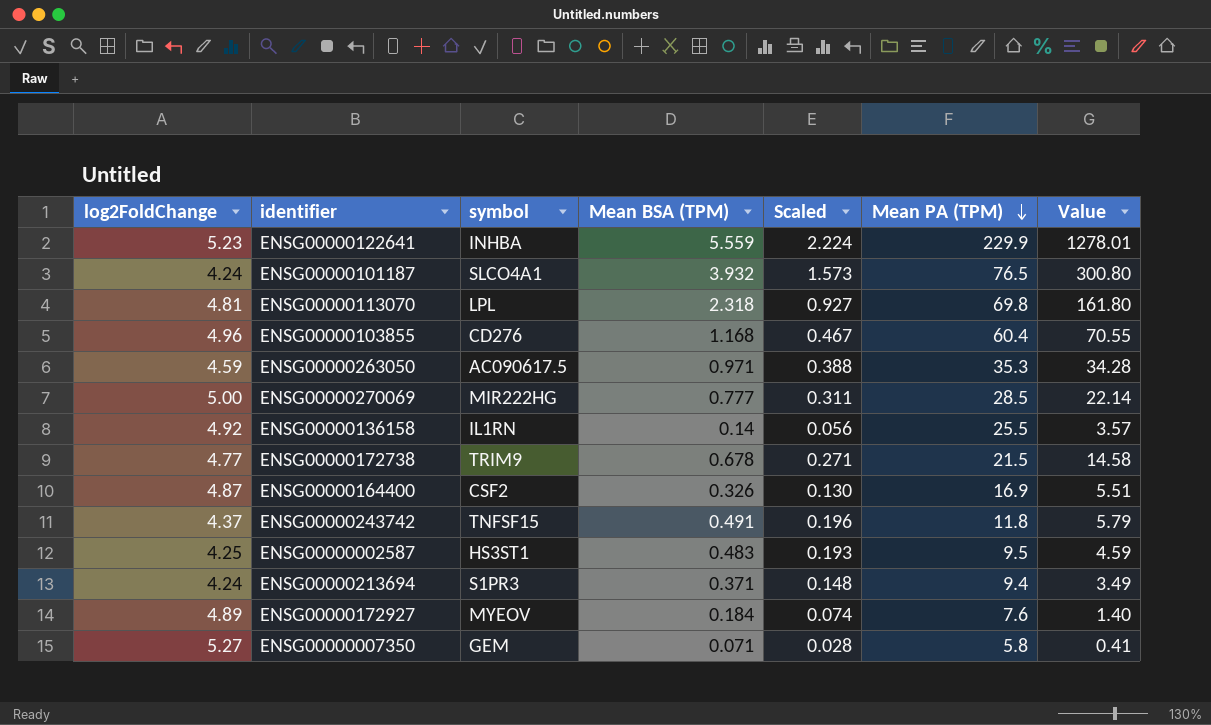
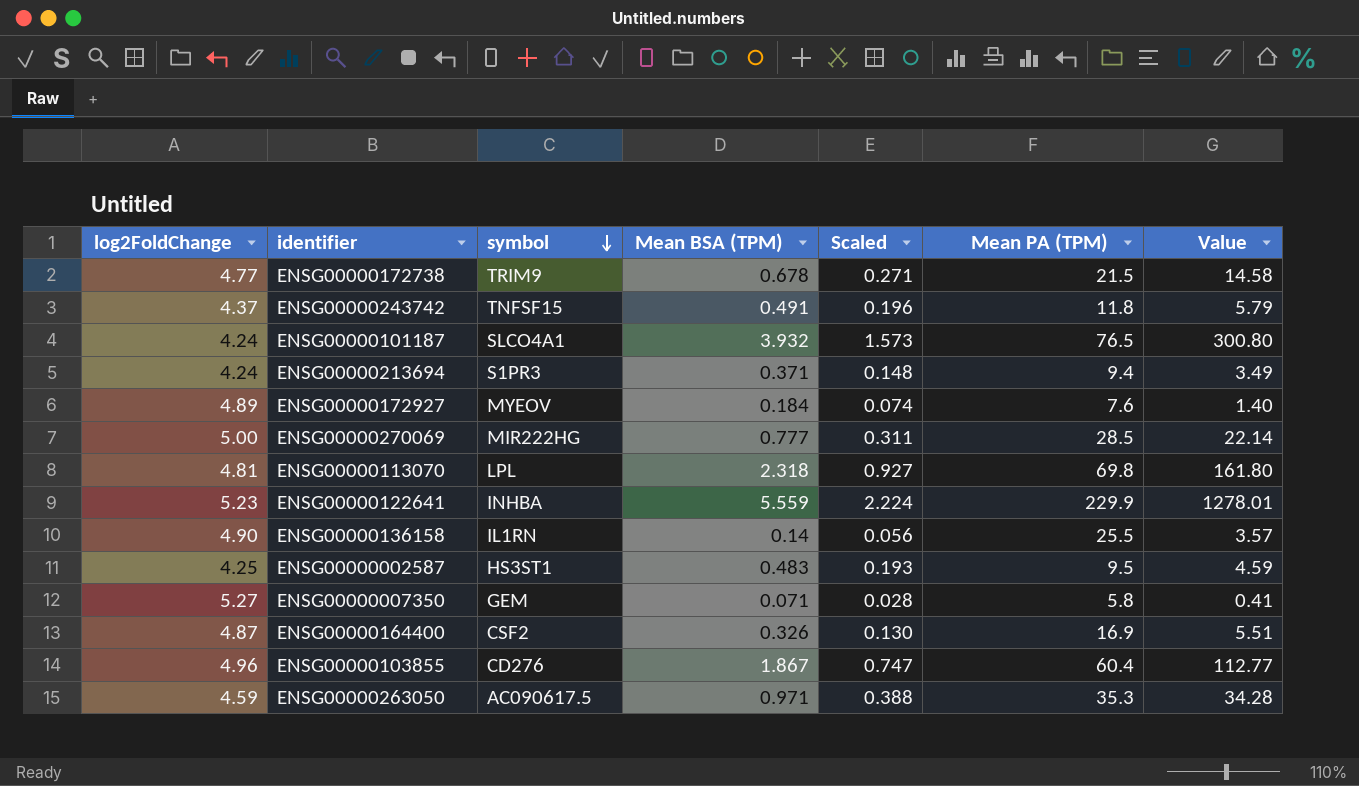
row order: Mean PA (TPM) descending -> symbol descending
ENSG00000136158 | log2FoldChange: 4.92 -> 4.90
ENSG00000103855 | Mean BSA (TPM): 1.168 -> 1.867
ENSG00000103855 | Scaled: 0.467 -> 0.747
ENSG00000103855 | Value: 70.55 -> 112.77

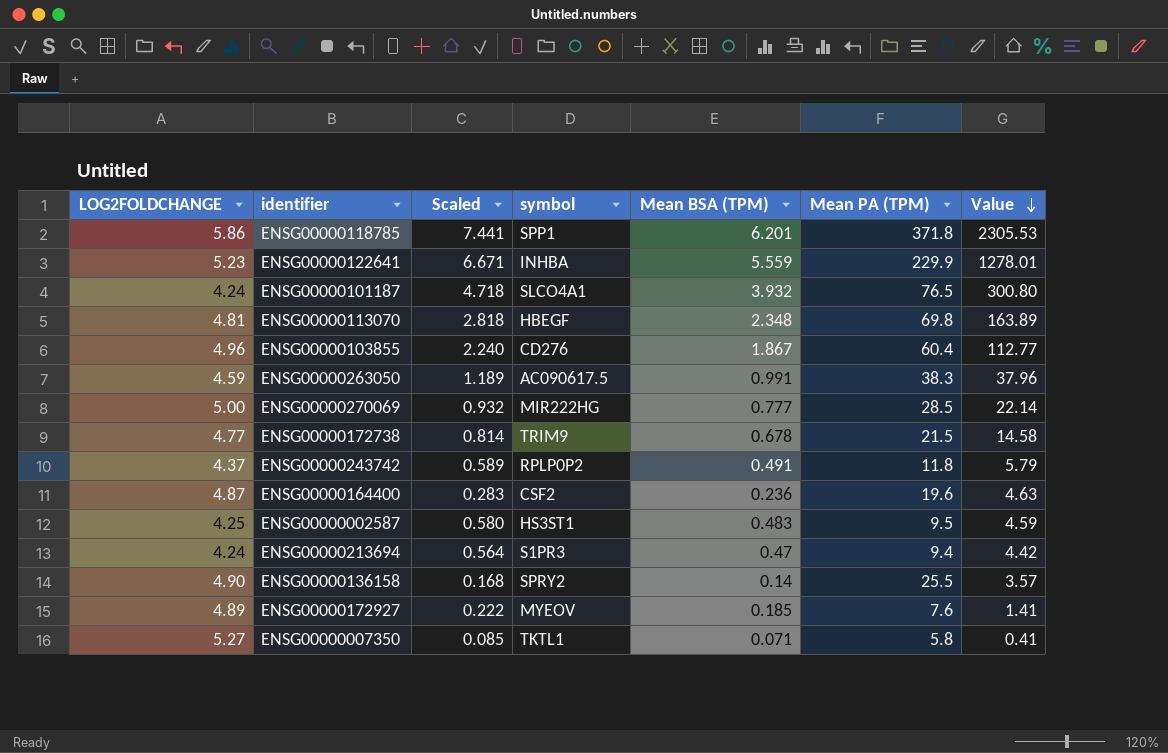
row order: symbol descending -> Value descending
column name: log2FoldChange -> LOG2FOLDCHANGE
column Scaled | formula: [Mean BSA (TPM)] * 0.4 -> [Mean BSA (TPM)] * 1.2
column Scaled | position: 5 -> 3
row ENSG00000118785: none -> 5.86 | 7.441 | SPP1 | 6.201 | 371.8 | 2305.53
ENSG00000113070 | symbol: LPL -> HBEGF
ENSG00000113070 | Mean BSA (TPM): 2.318 -> 2.348
ENSG00000113070 | Value: 161.80 -> 163.89
ENSG00000263050 | Mean BSA (TPM): 0.971 -> 0.991
ENSG00000263050 | Mean PA (TPM): 35.3 -> 38.3
ENSG00000263050 | Value: 34.28 -> 37.96
ENSG00000243742 | symbol: TNFSF15 -> RPLP0P2
ENSG00000164400 | Mean BSA (TPM): 0.326 -> 0.236
ENSG00000164400 | Mean PA (TPM): 16.9 -> 19.6
ENSG00000164400 | Value: 5.51 -> 4.63
ENSG00000213694 | Mean BSA (TPM): 0.371 -> 0.47
ENSG00000213694 | Value: 3.49 -> 4.42
ENSG00000136158 | symbol: IL1RN -> SPRY2
ENSG00000172927 | Mean BSA (TPM): 0.184 -> 0.185
ENSG00000172927 | Value: 1.40 -> 1.41
ENSG00000007350 | symbol: GEM -> TKTL1

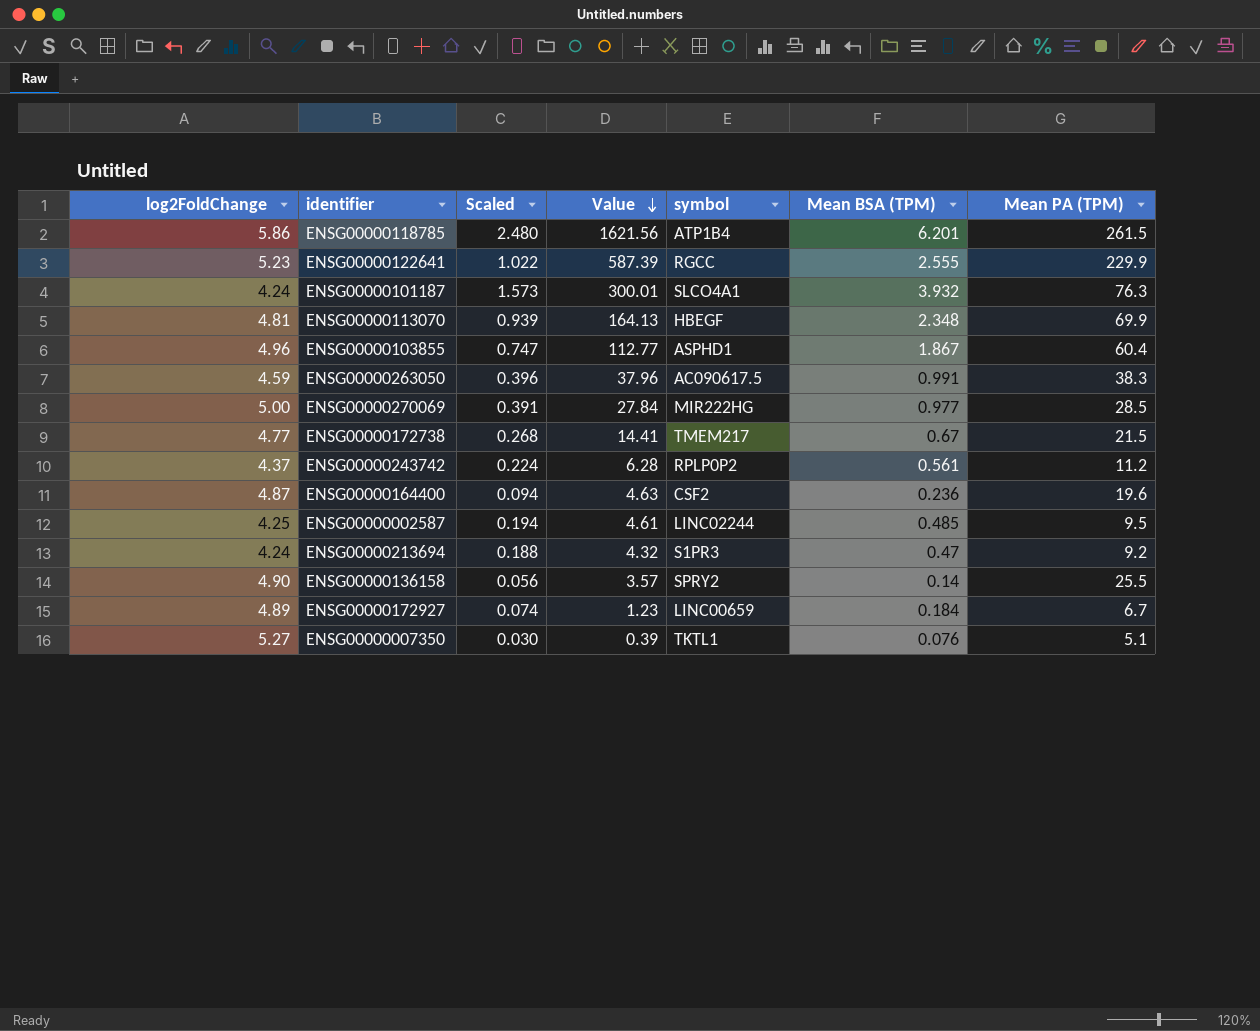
column name: LOG2FOLDCHANGE -> log2FoldChange
column Scaled | formula: [Mean BSA (TPM)] * 1.2 -> [Mean BSA (TPM)] * 0.4
column Value | position: 7 -> 4
ENSG00000118785 | Value: 2305.53 -> 1621.56
ENSG00000118785 | symbol: SPP1 -> ATP1B4
ENSG00000118785 | Mean PA (TPM): 371.8 -> 261.5
ENSG00000122641 | Value: 1278.01 -> 587.39
ENSG00000122641 | symbol: INHBA -> RGCC
ENSG00000122641 | Mean BSA (TPM): 5.559 -> 2.555
ENSG00000101187 | Value: 300.80 -> 300.01
ENSG00000101187 | Mean PA (TPM): 76.5 -> 76.3
ENSG00000113070 | Value: 163.89 -> 164.13
ENSG00000113070 | Mean PA (TPM): 69.8 -> 69.9
ENSG00000103855 | symbol: CD276 -> ASPHD1
ENSG00000270069 | Value: 22.14 -> 27.84
ENSG00000270069 | Mean BSA (TPM): 0.777 -> 0.977
ENSG00000172738 | Value: 14.58 -> 14.41
ENSG00000172738 | symbol: TRIM9 -> TMEM217
ENSG00000172738 | Mean BSA (TPM): 0.678 -> 0.67
ENSG00000243742 | Value: 5.79 -> 6.28
ENSG00000243742 | Mean BSA (TPM): 0.491 -> 0.561
ENSG00000243742 | Mean PA (TPM): 11.8 -> 11.2
ENSG00000002587 | Value: 4.59 -> 4.61
ENSG00000002587 | symbol: HS3ST1 -> LINC02244
ENSG00000002587 | Mean BSA (TPM): 0.483 -> 0.485
ENSG00000213694 | Value: 4.42 -> 4.32
ENSG00000213694 | Mean PA (TPM): 9.4 -> 9.2
ENSG00000172927 | Value: 1.41 -> 1.23
ENSG00000172927 | symbol: MYEOV -> LINC00659
ENSG00000172927 | Mean BSA (TPM): 0.185 -> 0.184
ENSG00000172927 | Mean PA (TPM): 7.6 -> 6.7
ENSG00000007350 | Value: 0.41 -> 0.39
ENSG00000007350 | Mean BSA (TPM): 0.071 -> 0.076
ENSG00000007350 | Mean PA (TPM): 5.8 -> 5.1

